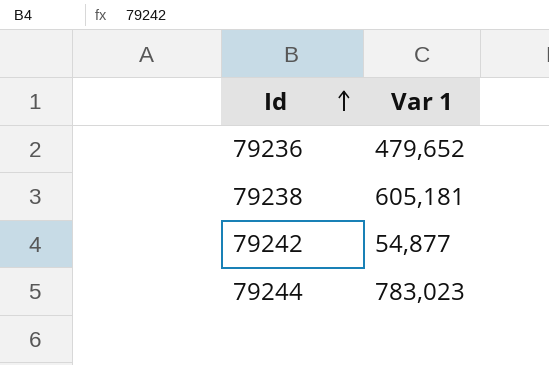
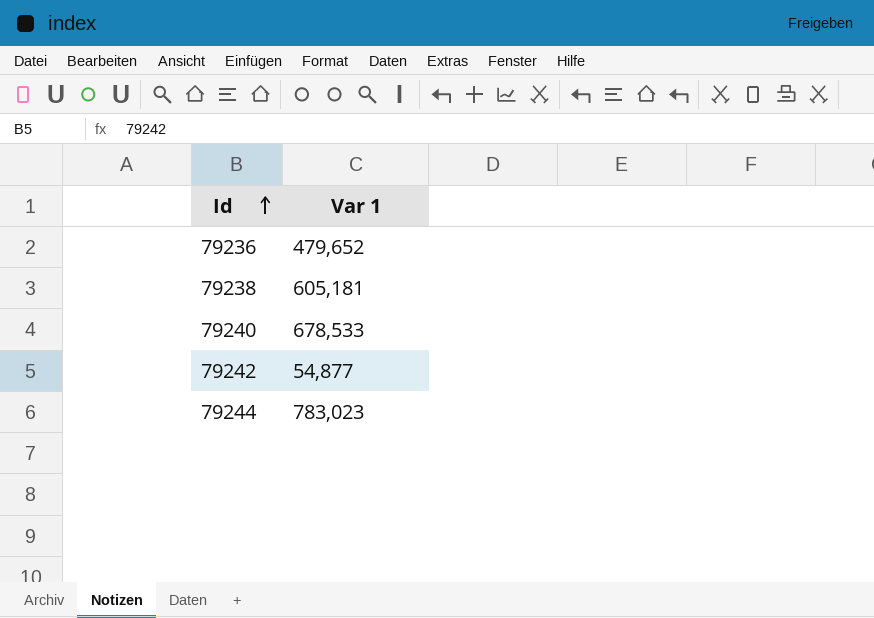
row 79240: none -> 678,533

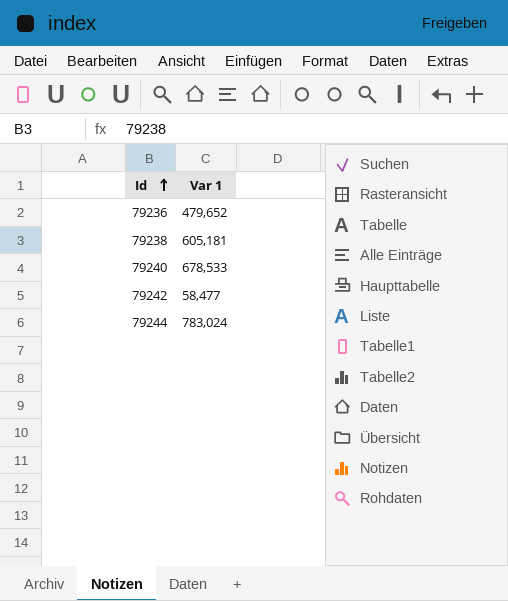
79242 | Var 1: 54,877 -> 58,477
79244 | Var 1: 783,023 -> 783,024

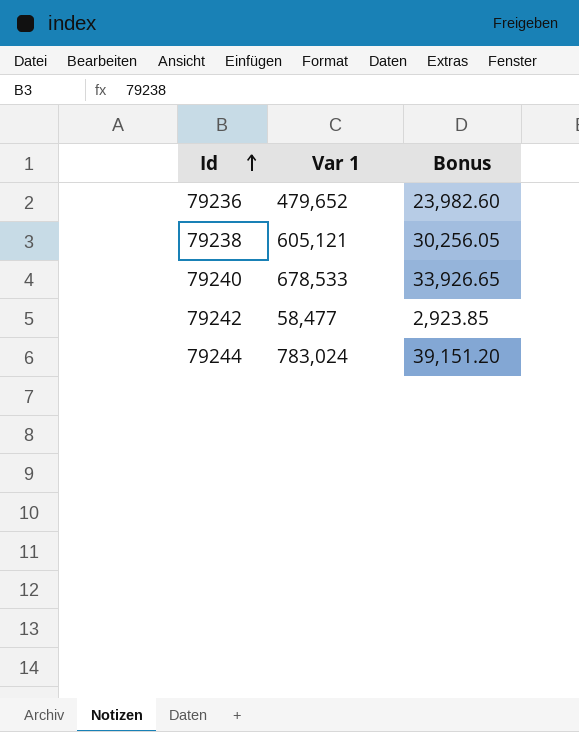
column Bonus | formula: none -> [Var 1] * 0.05
79238 | Var 1: 605,181 -> 605,121

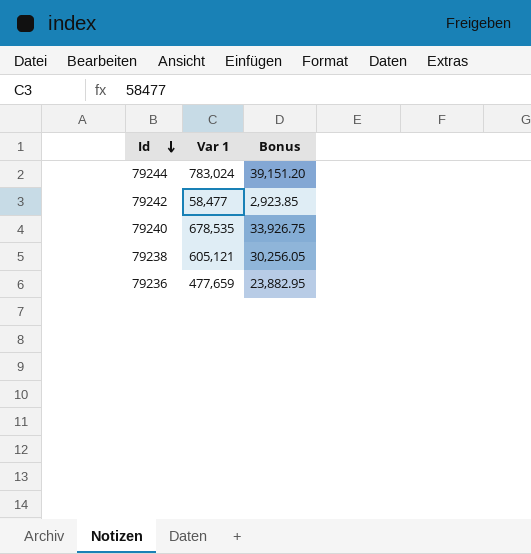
row order: Id ascending -> Id descending
79240 | Var 1: 678,533 -> 678,535
79240 | Bonus: 33,926.65 -> 33,926.75
79236 | Var 1: 479,652 -> 477,659
79236 | Bonus: 23,982.60 -> 23,882.95

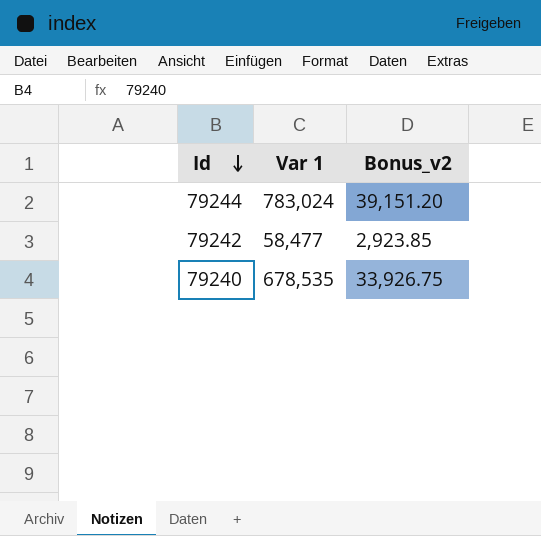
column name: Bonus -> Bonus_v2
row 79238: 605,121 | 30,256.05 -> none
row 79236: 477,659 | 23,882.95 -> none

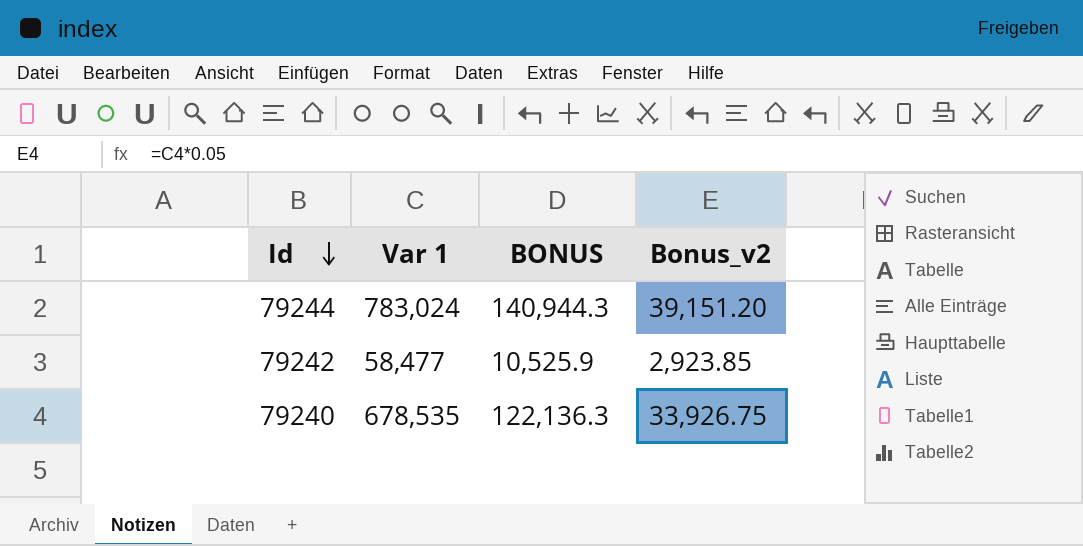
column BONUS | formula: none -> [Var 1] * 0.18

